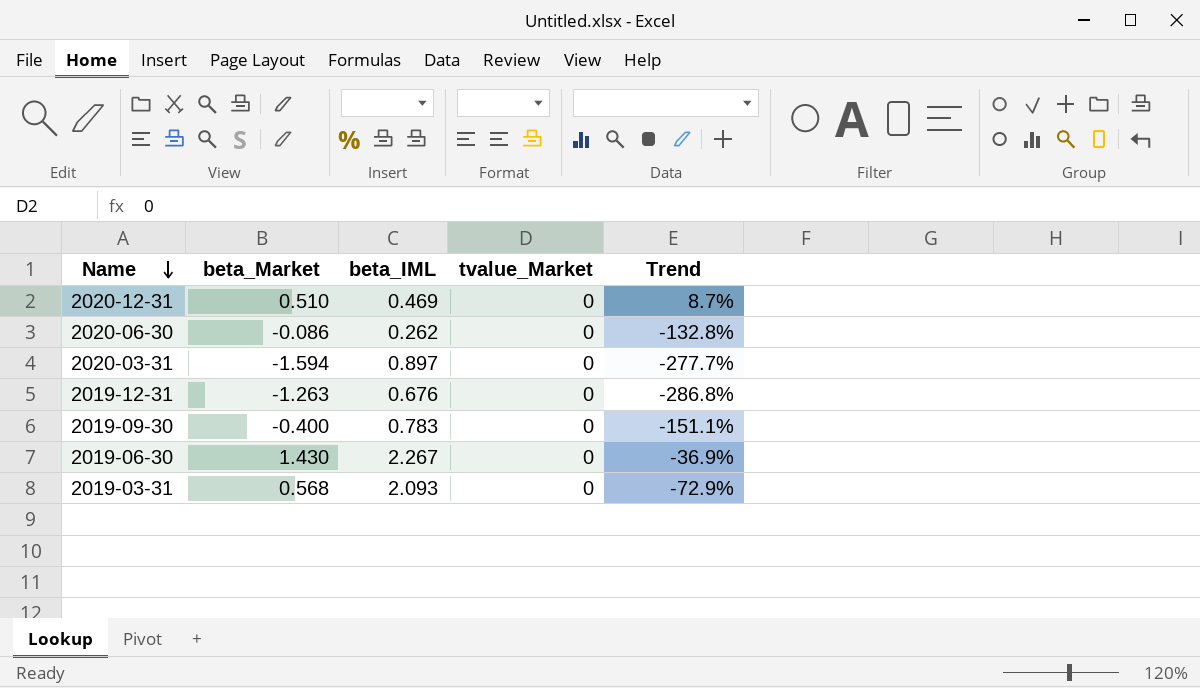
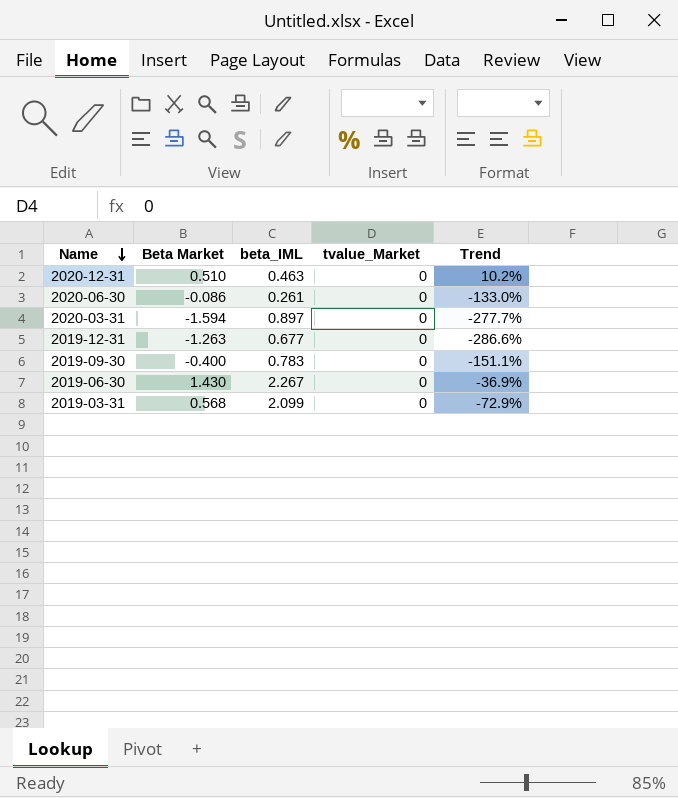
column name: beta_Market -> Beta Market
2020-12-31 | beta_IML: 0.469 -> 0.463
2020-12-31 | Trend: 8.7% -> 10.2%
2020-06-30 | beta_IML: 0.262 -> 0.261
2020-06-30 | Trend: -132.8% -> -133.0%
2019-12-31 | beta_IML: 0.676 -> 0.677
2019-12-31 | Trend: -286.8% -> -286.6%
2019-03-31 | beta_IML: 2.093 -> 2.099

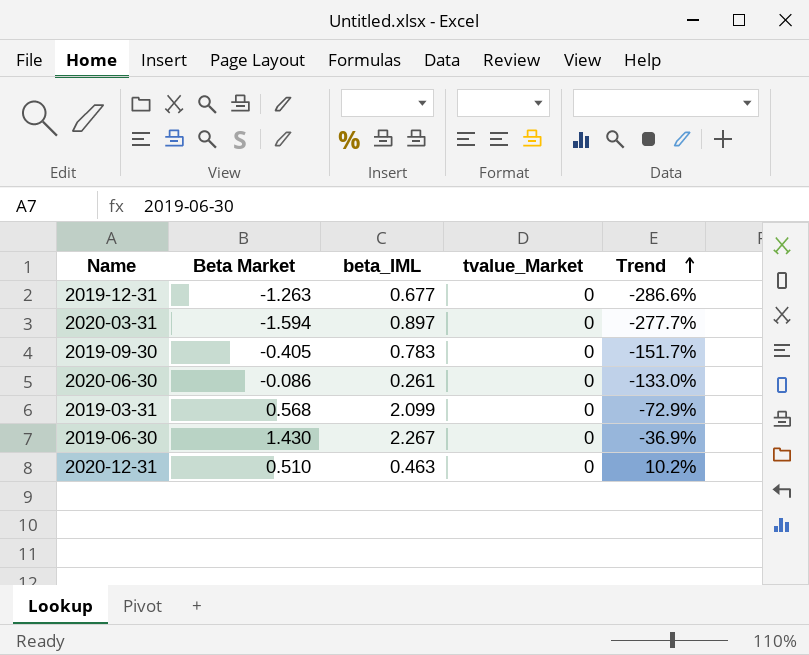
row order: Name descending -> Trend ascending
2019-09-30 | Beta Market: -0.400 -> -0.405
2019-09-30 | Trend: -151.1% -> -151.7%

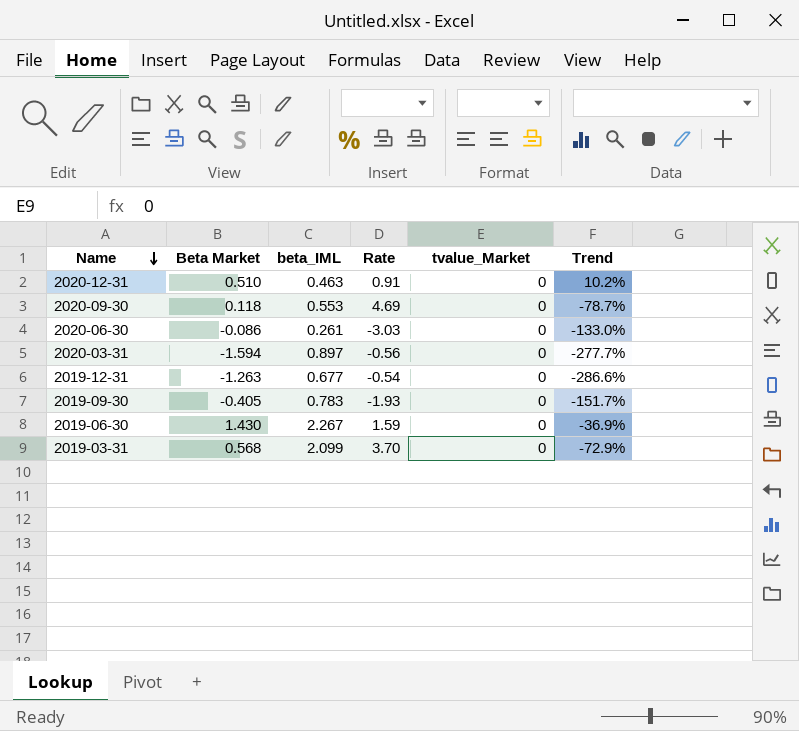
row order: Trend ascending -> Name descending
column Rate | formula: none -> [beta_IML] / [Beta Market]
row 2020-09-30: none -> 0.118 | 0.553 | 4.69 | 0 | -78.7%

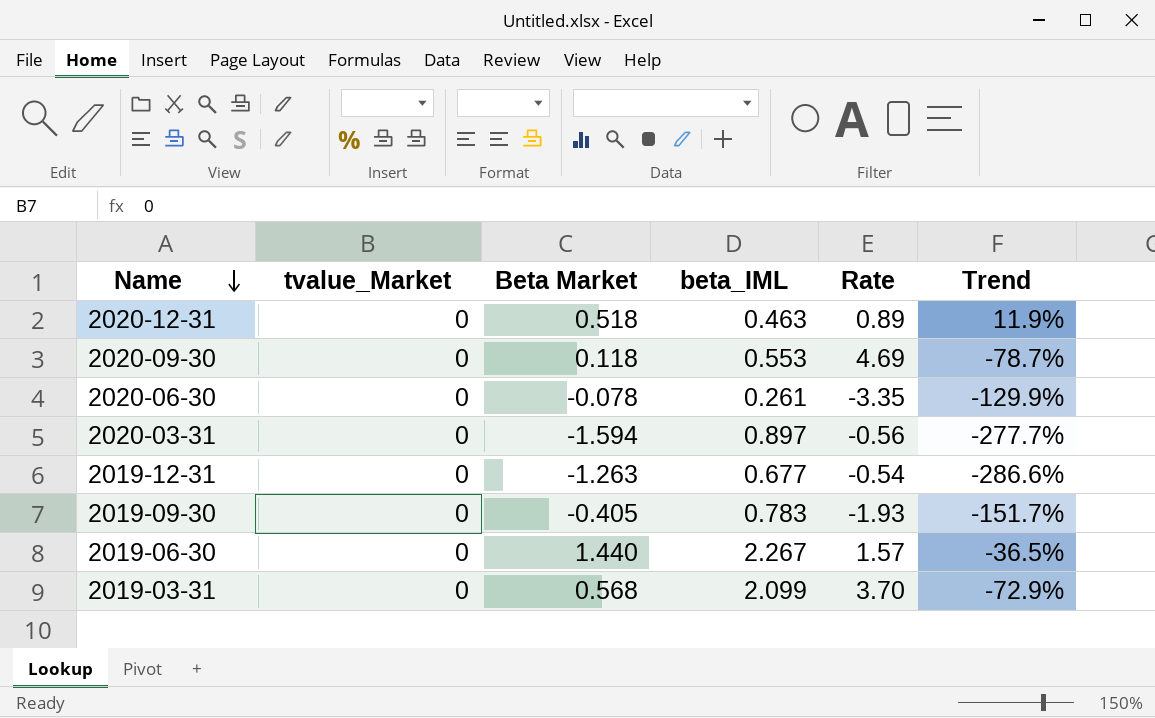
column tvalue_Market | position: 5 -> 2
2020-12-31 | Beta Market: 0.510 -> 0.518
2020-12-31 | Rate: 0.91 -> 0.89
2020-12-31 | Trend: 10.2% -> 11.9%
2020-06-30 | Beta Market: -0.086 -> -0.078
2020-06-30 | Rate: -3.03 -> -3.35
2020-06-30 | Trend: -133.0% -> -129.9%
2019-06-30 | Beta Market: 1.430 -> 1.440
2019-06-30 | Rate: 1.59 -> 1.57
2019-06-30 | Trend: -36.9% -> -36.5%

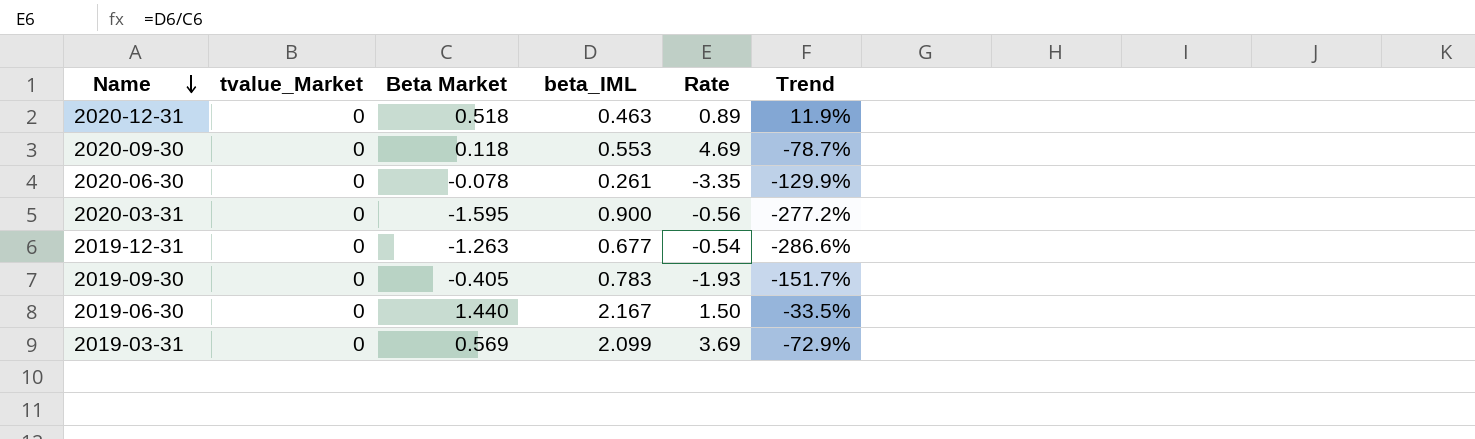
2020-03-31 | Beta Market: -1.594 -> -1.595
2020-03-31 | beta_IML: 0.897 -> 0.900
2020-03-31 | Trend: -277.7% -> -277.2%
2019-06-30 | beta_IML: 2.267 -> 2.167
2019-06-30 | Rate: 1.57 -> 1.50
2019-06-30 | Trend: -36.5% -> -33.5%
2019-03-31 | Beta Market: 0.568 -> 0.569
2019-03-31 | Rate: 3.70 -> 3.69

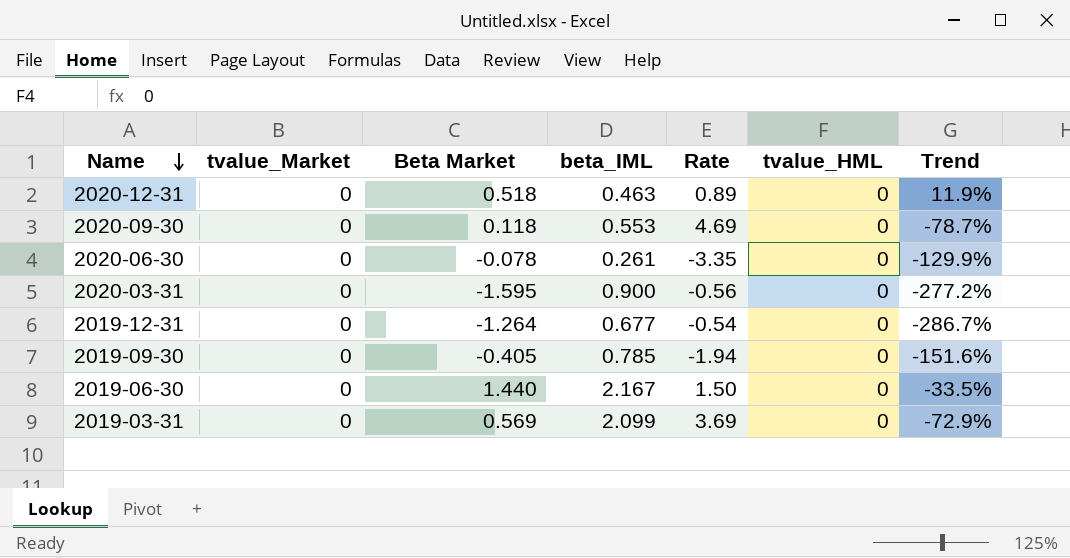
column tvalue_HML | position: none -> 6
2019-12-31 | Beta Market: -1.263 -> -1.264
2019-12-31 | Trend: -286.6% -> -286.7%
2019-09-30 | beta_IML: 0.783 -> 0.785
2019-09-30 | Rate: -1.93 -> -1.94
2019-09-30 | Trend: -151.7% -> -151.6%

